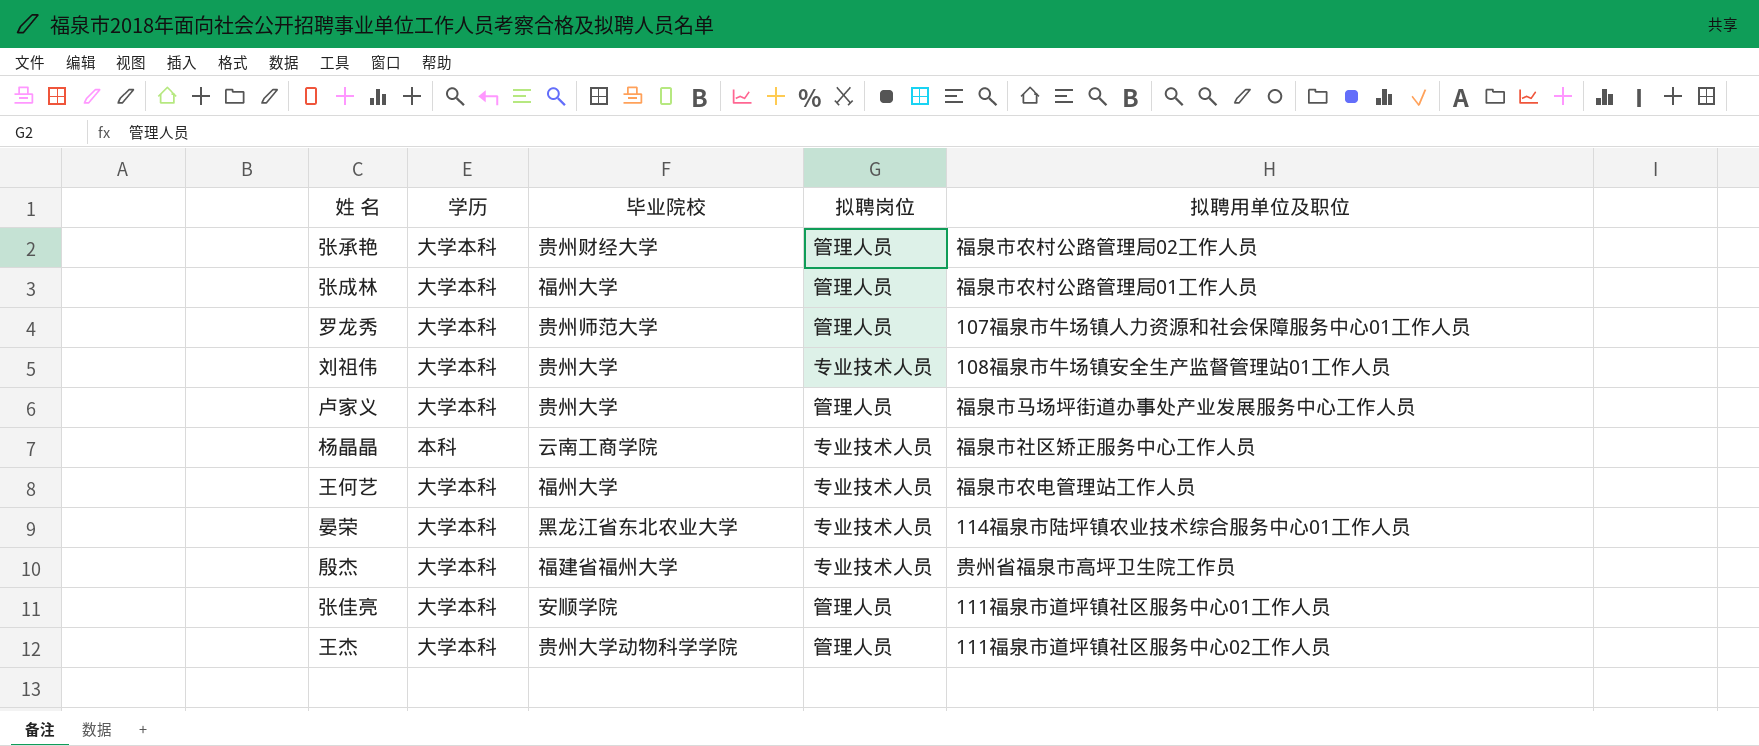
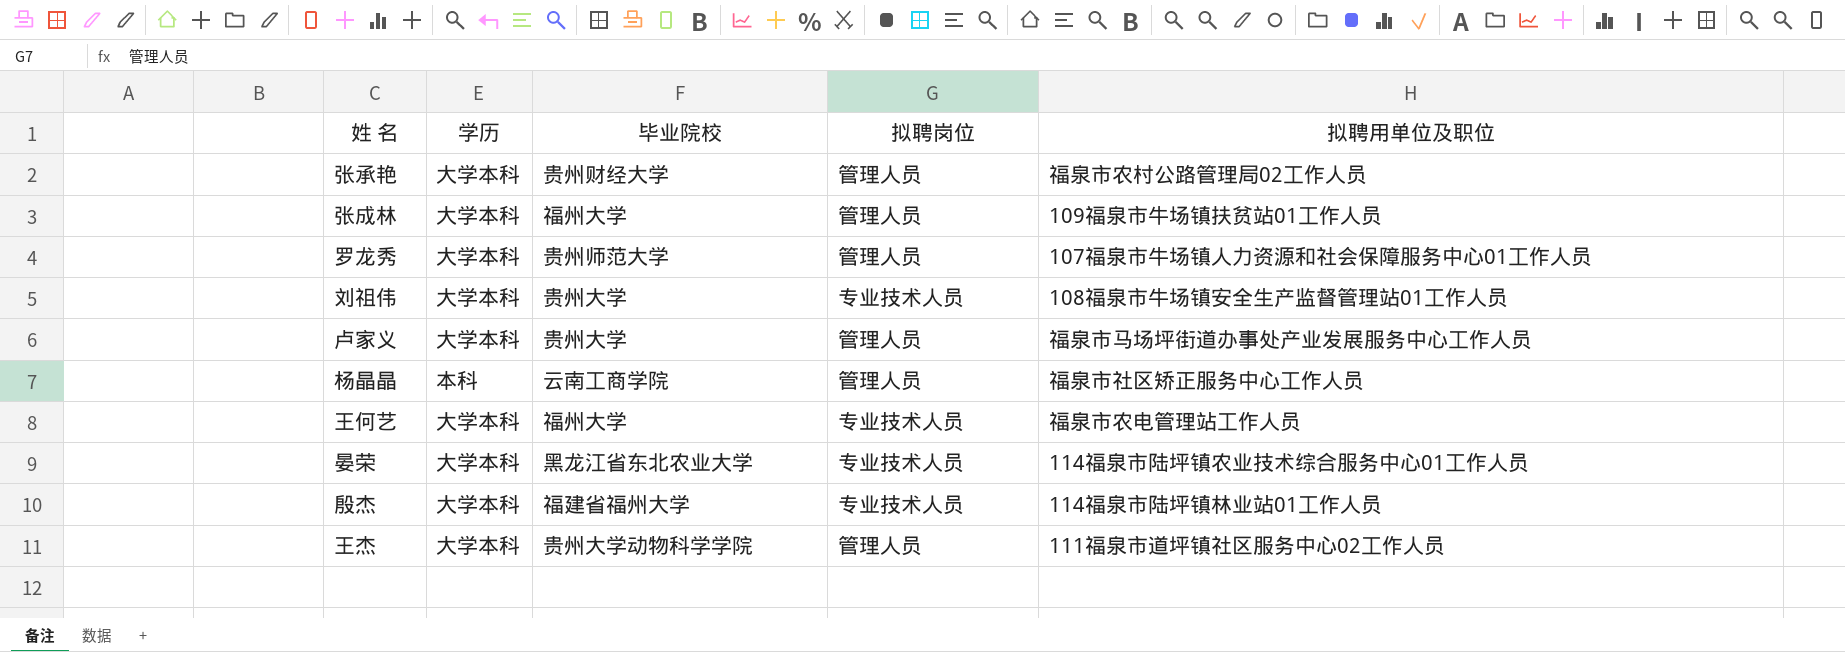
row 张佳亮: 大学本科 | 安顺学院 | 管理人员 | 111福泉市道坪镇社区服务中心01工作人员 -> none
张成林 | 拟聘用单位及职位: 福泉市农村公路管理局01工作人员 -> 109福泉市牛场镇扶贫站01工作人员
杨晶晶 | 拟聘岗位: 专业技术人员 -> 管理人员
殷杰 | 拟聘用单位及职位: 贵州省福泉市高坪卫生院工作员 -> 114福泉市陆坪镇林业站01工作人员

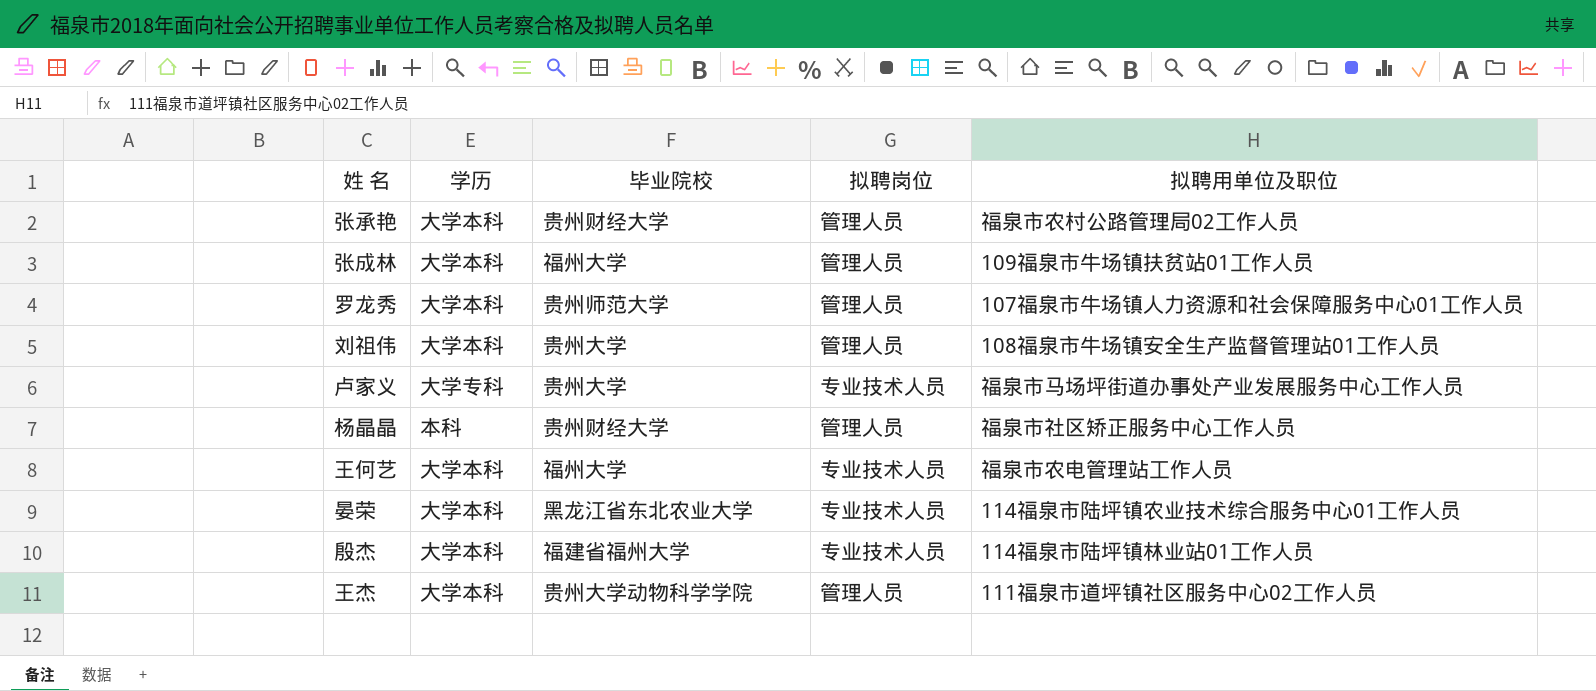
刘祖伟 | 拟聘岗位: 专业技术人员 -> 管理人员
卢家义 | 学历: 大学本科 -> 大学专科
卢家义 | 拟聘岗位: 管理人员 -> 专业技术人员
杨晶晶 | 毕业院校: 云南工商学院 -> 贵州财经大学

